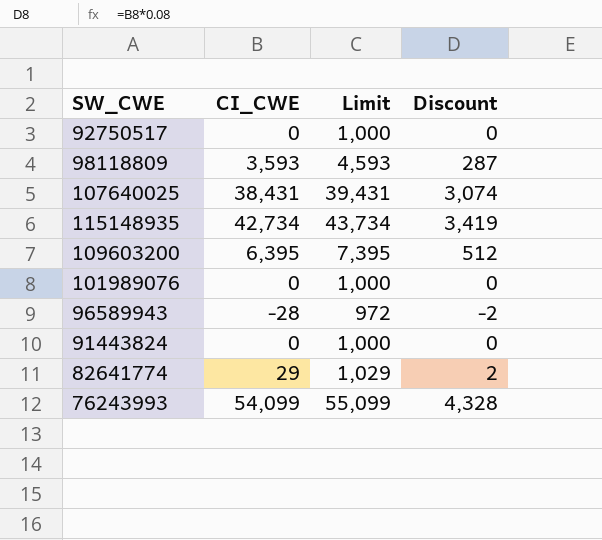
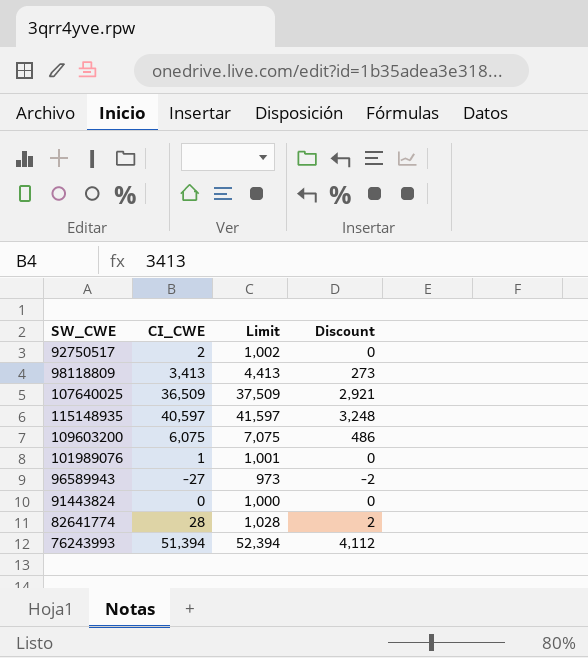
92750517 | CI_CWE: 0 -> 2
92750517 | Limit: 1,000 -> 1,002
98118809 | CI_CWE: 3,593 -> 3,413
98118809 | Limit: 4,593 -> 4,413
98118809 | Discount: 287 -> 273
107640025 | CI_CWE: 38,431 -> 36,509
107640025 | Limit: 39,431 -> 37,509
107640025 | Discount: 3,074 -> 2,921
115148935 | CI_CWE: 42,734 -> 40,597
115148935 | Limit: 43,734 -> 41,597
115148935 | Discount: 3,419 -> 3,248
109603200 | CI_CWE: 6,395 -> 6,075
109603200 | Limit: 7,395 -> 7,075
109603200 | Discount: 512 -> 486
101989076 | CI_CWE: 0 -> 1
101989076 | Limit: 1,000 -> 1,001
96589943 | CI_CWE: -28 -> -27
96589943 | Limit: 972 -> 973
82641774 | CI_CWE: 29 -> 28
82641774 | Limit: 1,029 -> 1,028
76243993 | CI_CWE: 54,099 -> 51,394
76243993 | Limit: 55,099 -> 52,394
76243993 | Discount: 4,328 -> 4,112

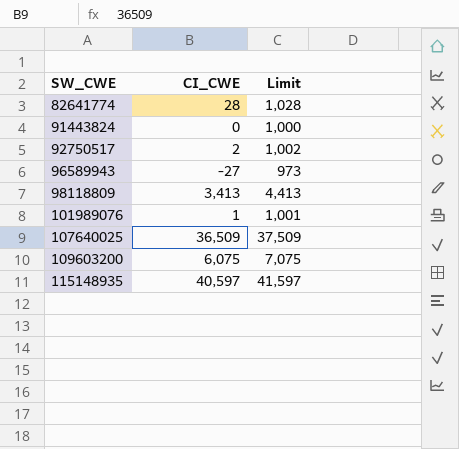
row order: none -> SW_CWE ascending
column Discount | formula: [CI_CWE] * 0.08 -> none
row 76243993: 51,394 | 52,394 | 4,112 -> none

